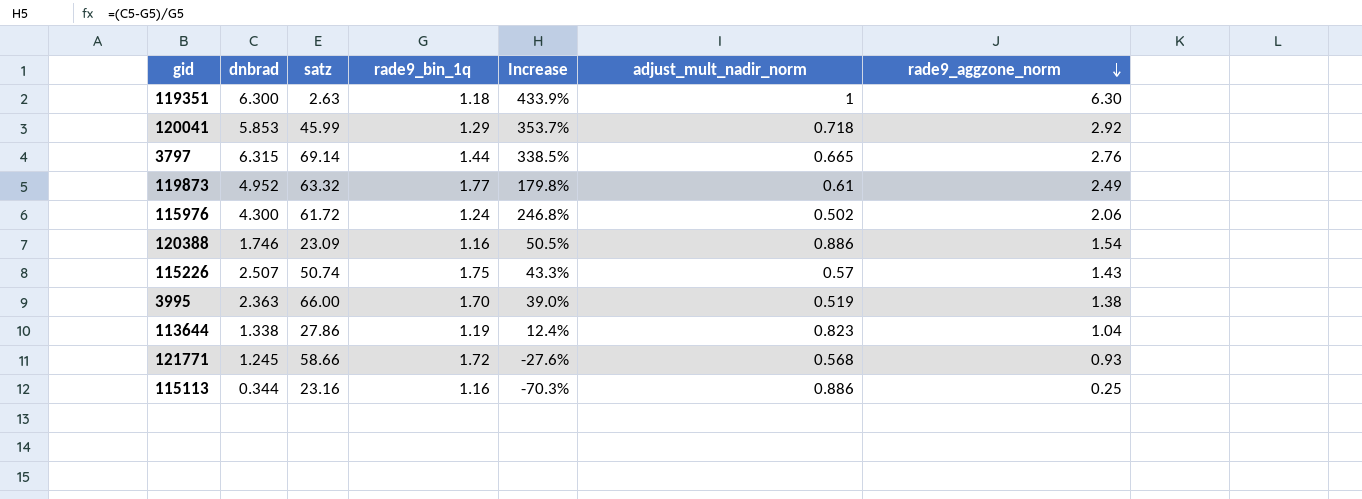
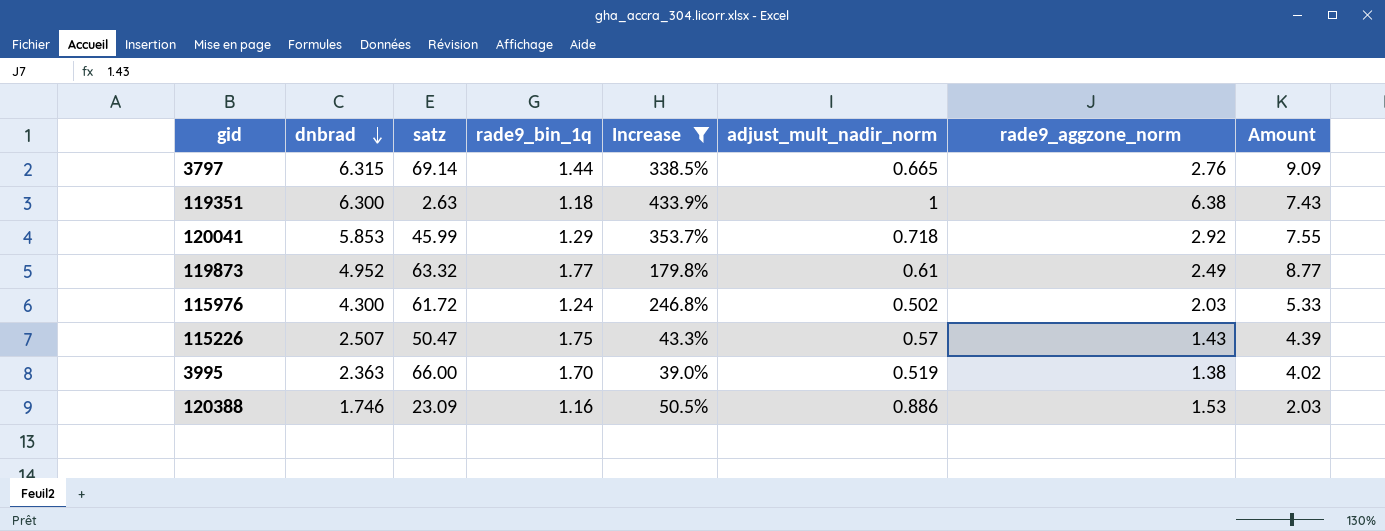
filter: none -> Increase >= 39.0%
row order: rade9_aggzone_norm descending -> dnbrad descending
column Amount | formula: none -> [dnbrad] * [rade9_bin_1q]
119351 | rade9_aggzone_norm: 6.30 -> 6.38
115976 | rade9_aggzone_norm: 2.06 -> 2.03
115226 | satz: 50.74 -> 50.47
120388 | rade9_aggzone_norm: 1.54 -> 1.53

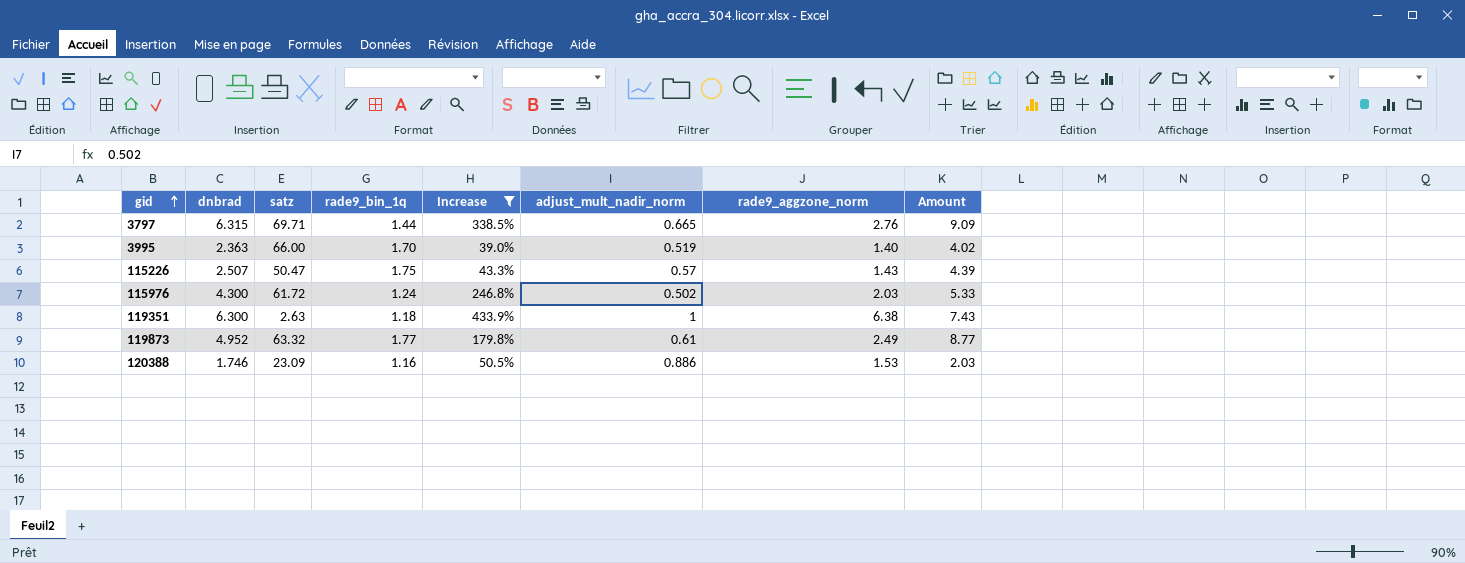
row order: dnbrad descending -> gid ascending
row 120041: 5.853 | 45.99 | 1.29 | 353.7% | 0.718 | 2.92 | 7.55 -> none
3797 | satz: 69.14 -> 69.71
3995 | rade9_aggzone_norm: 1.38 -> 1.40

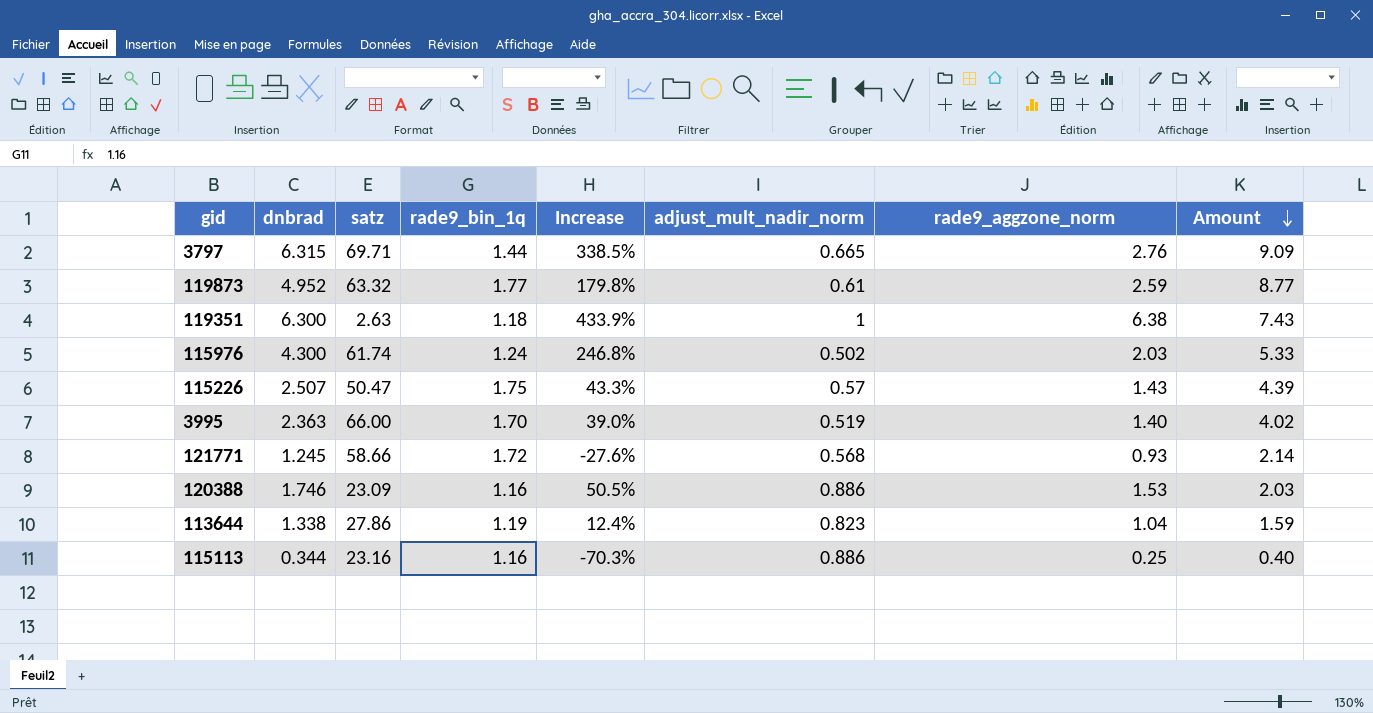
filter: Increase >= 39.0% -> none
row order: gid ascending -> Amount descending
119873 | rade9_aggzone_norm: 2.49 -> 2.59
115976 | satz: 61.72 -> 61.74

